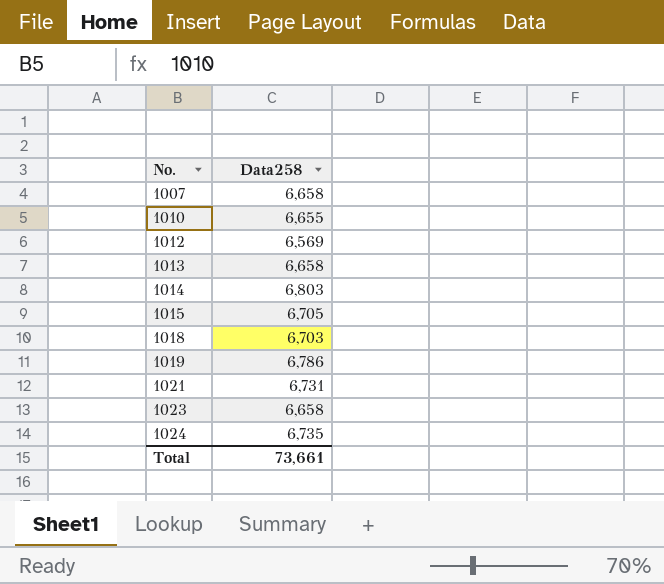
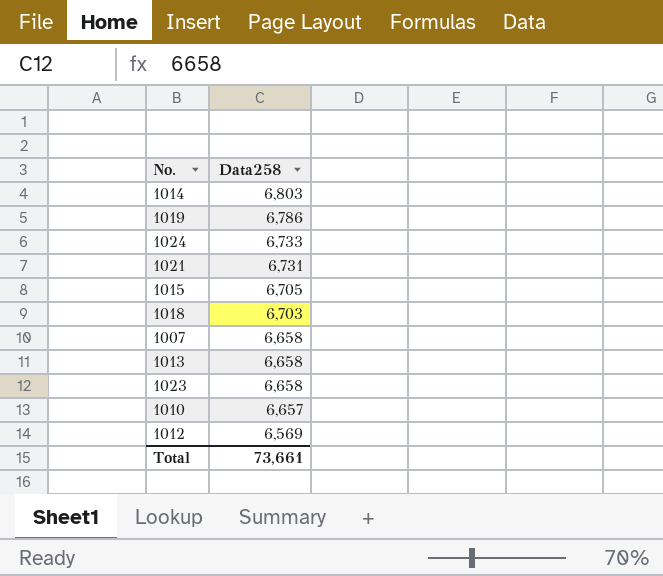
row order: No. ascending -> Data258 descending
1024 | Data258: 6,735 -> 6,733
1010 | Data258: 6,655 -> 6,657

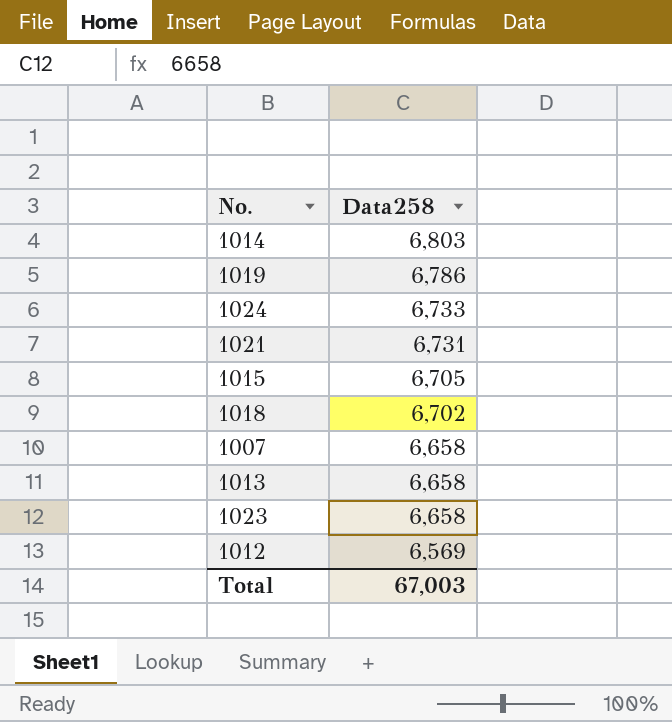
row 1010: 6,657 -> none
1018 | Data258: 6,703 -> 6,702
Total | Data258: 73,661 -> 67,003

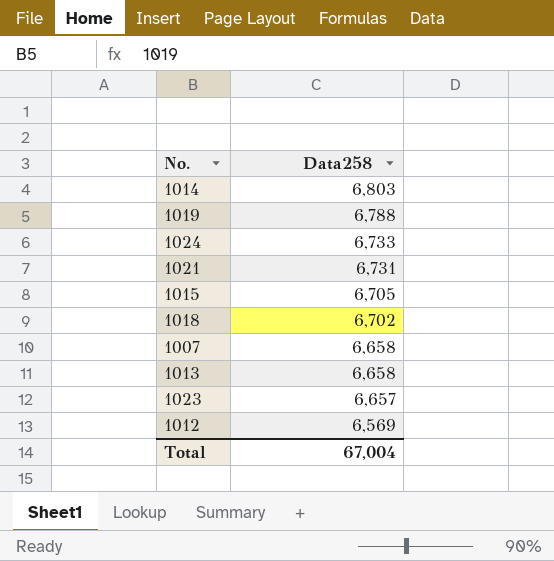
1019 | Data258: 6,786 -> 6,788
1023 | Data258: 6,658 -> 6,657
Total | Data258: 67,003 -> 67,004

